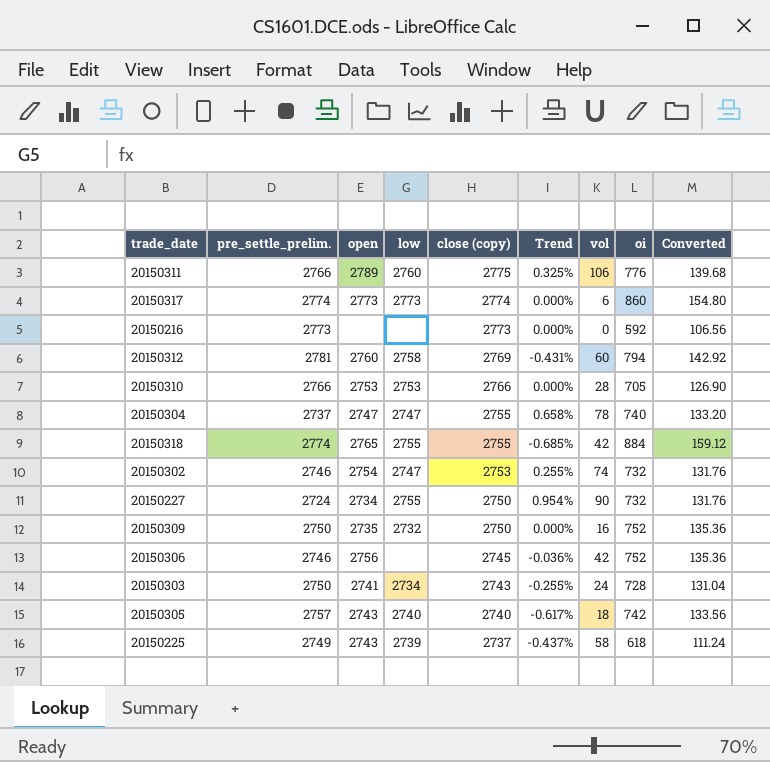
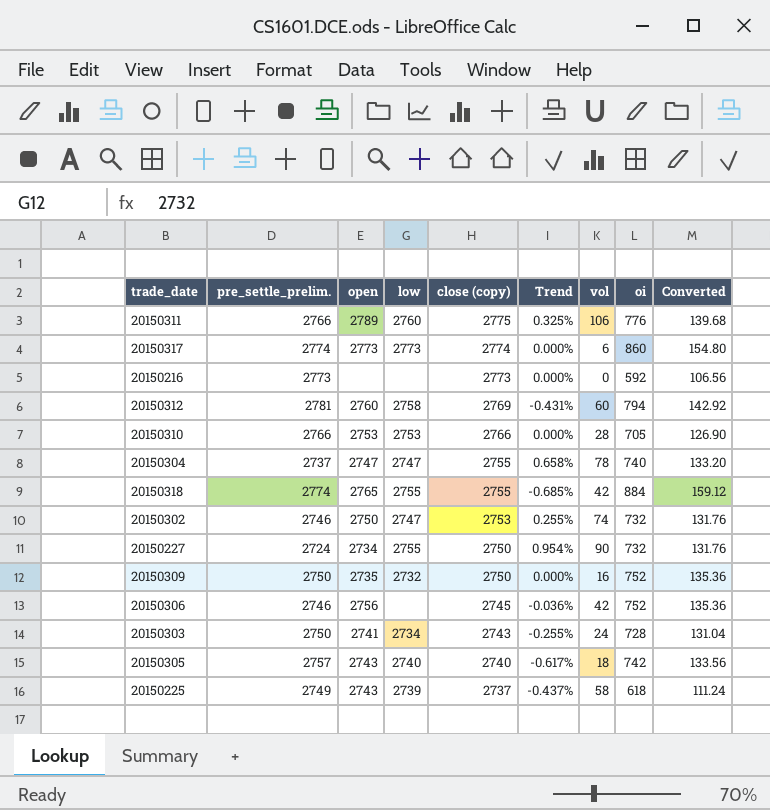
20150302 | open: 2754 -> 2750

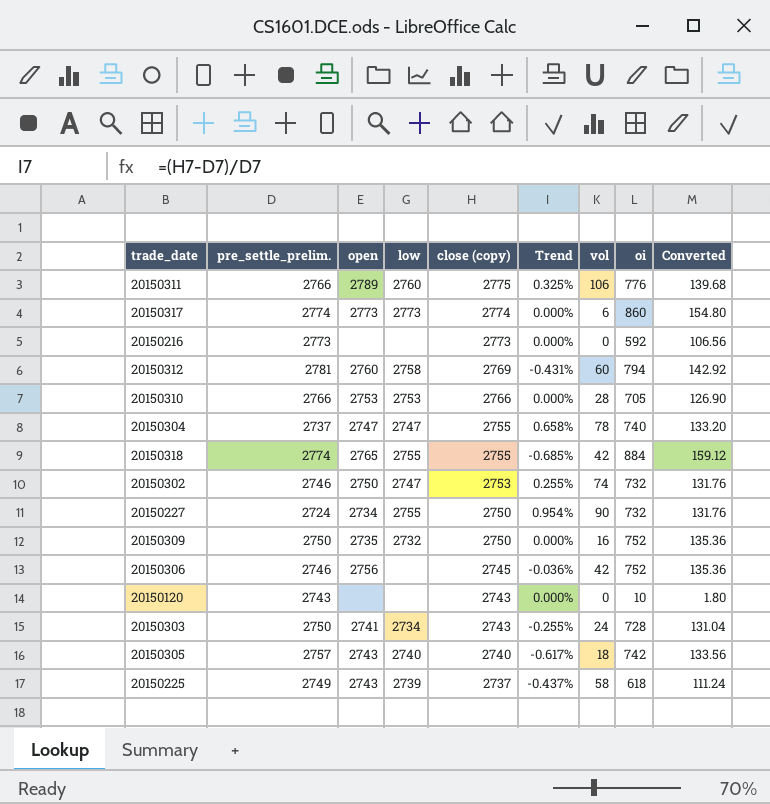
row 20150120: none -> 2743 | none | none | 2743 | 0.000% | 0 | 10 | 1.80

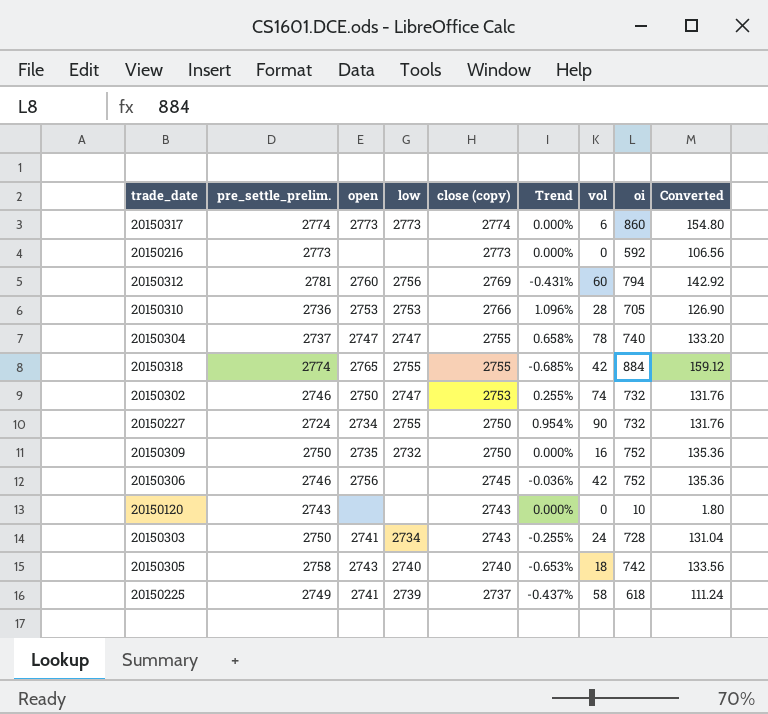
row 20150311: 2766 | 2789 | 2760 | 2775 | 0.325% | 106 | 776 | 139.68 -> none
20150312 | low: 2758 -> 2756
20150310 | pre_settle_prelim.: 2766 -> 2736
20150310 | Trend: 0.000% -> 1.096%
20150305 | pre_settle_prelim.: 2757 -> 2758
20150305 | Trend: -0.617% -> -0.653%
20150225 | open: 2743 -> 2741

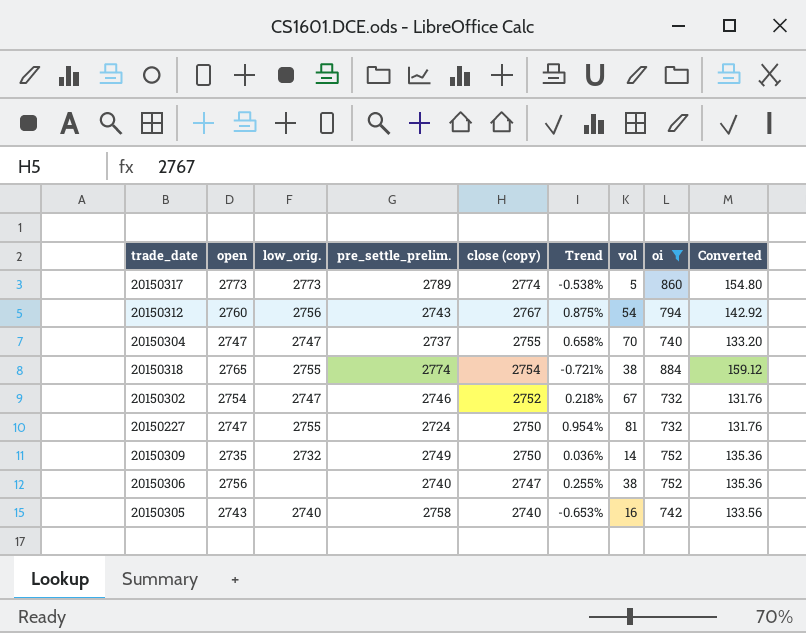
filter: none -> oi >= 732
column name: low -> low_orig.
column pre_settle_prelim. | position: 2 -> 4
20150317 | pre_settle_prelim.: 2774 -> 2789
20150317 | Trend: 0.000% -> -0.538%
20150317 | vol: 6 -> 5
20150312 | pre_settle_prelim.: 2781 -> 2743
20150312 | close (copy): 2769 -> 2767
20150312 | Trend: -0.431% -> 0.875%
20150312 | vol: 60 -> 54
20150304 | vol: 78 -> 70
20150318 | close (copy): 2755 -> 2754
20150318 | Trend: -0.685% -> -0.721%
20150318 | vol: 42 -> 38
20150302 | open: 2750 -> 2754
20150302 | close (copy): 2753 -> 2752
20150302 | Trend: 0.255% -> 0.218%
20150302 | vol: 74 -> 67
20150227 | open: 2734 -> 2747
20150227 | vol: 90 -> 81
20150309 | pre_settle_prelim.: 2750 -> 2749
20150309 | Trend: 0.000% -> 0.036%
20150309 | vol: 16 -> 14
20150306 | pre_settle_prelim.: 2746 -> 2740
20150306 | close (copy): 2745 -> 2747
20150306 | Trend: -0.036% -> 0.255%
20150306 | vol: 42 -> 38
20150305 | vol: 18 -> 16

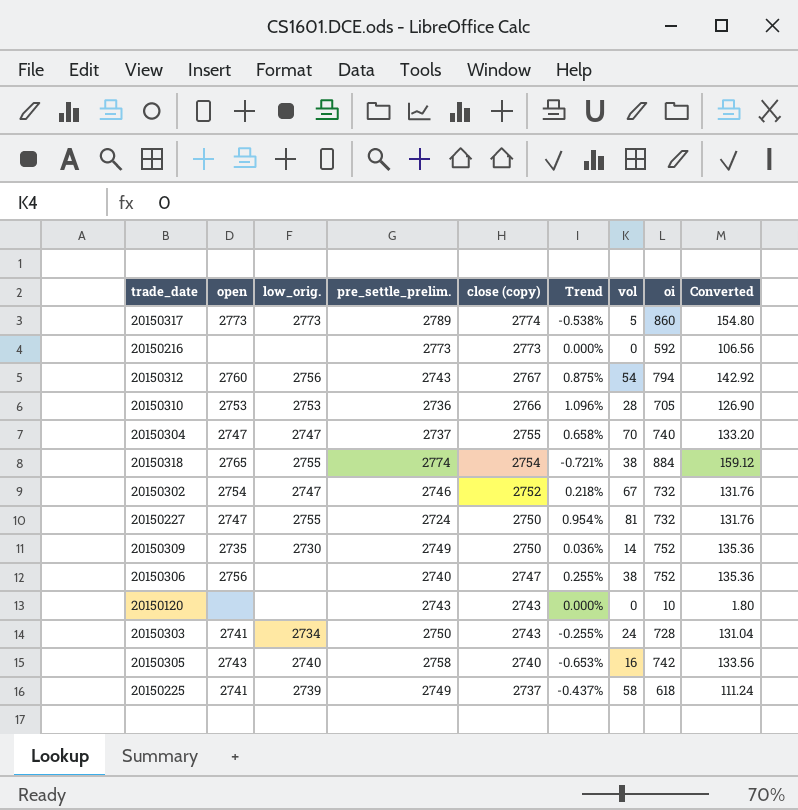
filter: oi >= 732 -> none
20150309 | low_orig.: 2732 -> 2730

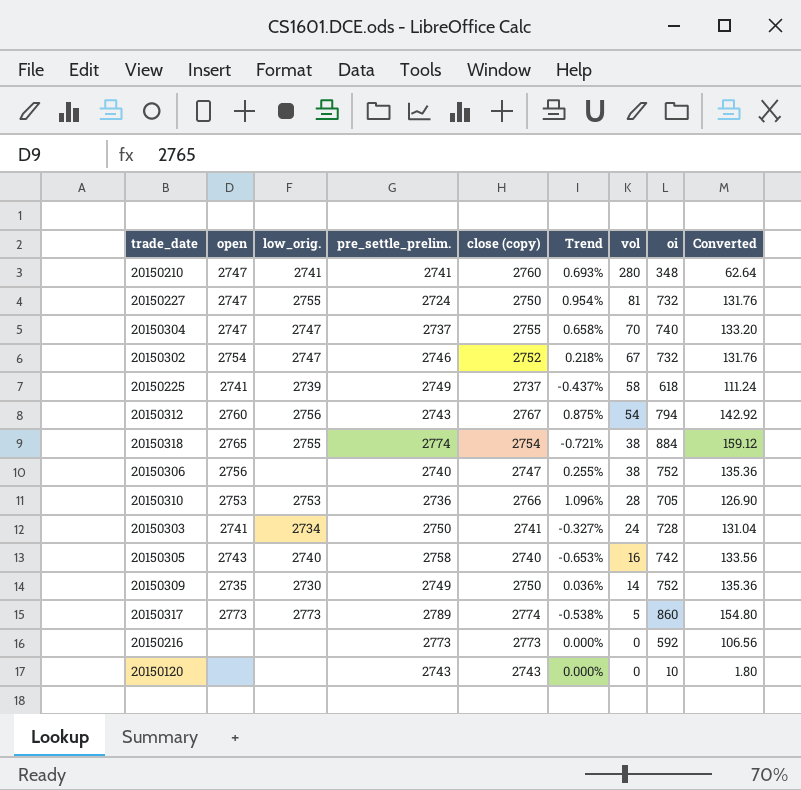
row order: close (copy) descending -> vol descending
row 20150210: none -> 2747 | 2741 | 2741 | 2760 | 0.693% | 280 | 348 | 62.64
20150303 | close (copy): 2743 -> 2741
20150303 | Trend: -0.255% -> -0.327%

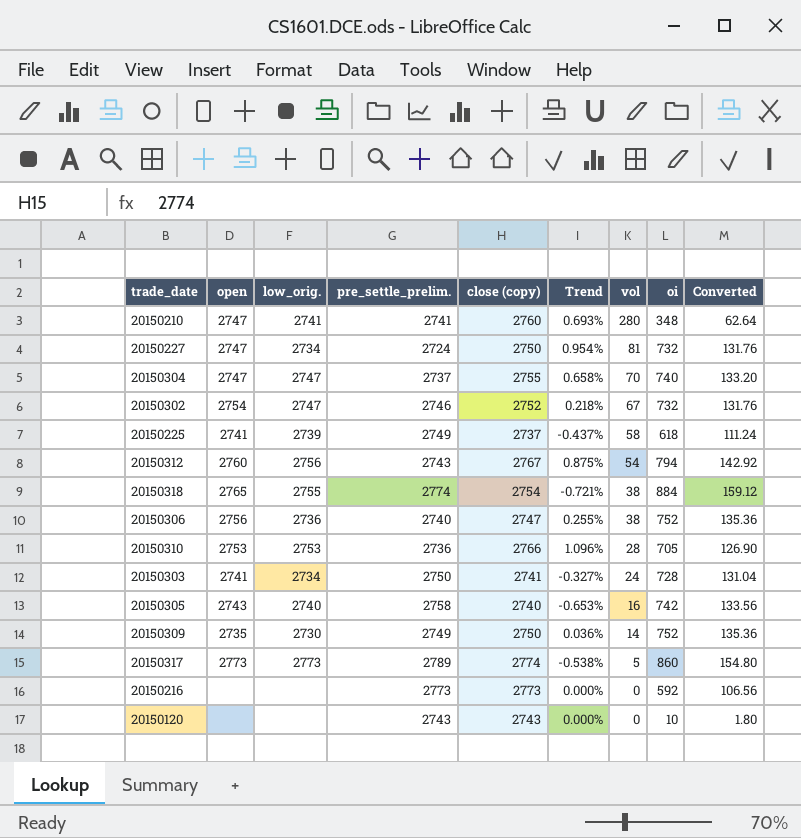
20150227 | low_orig.: 2755 -> 2734
20150306 | low_orig.: none -> 2736

